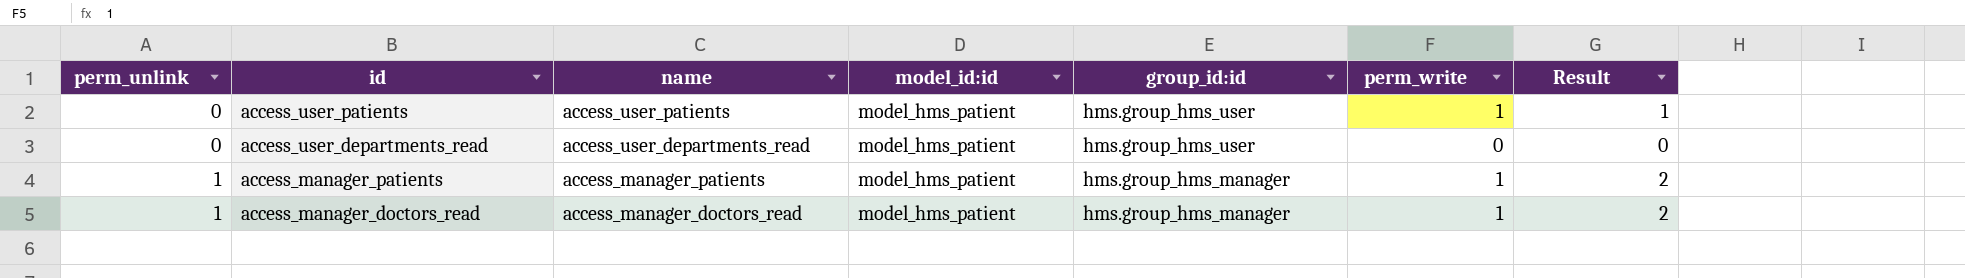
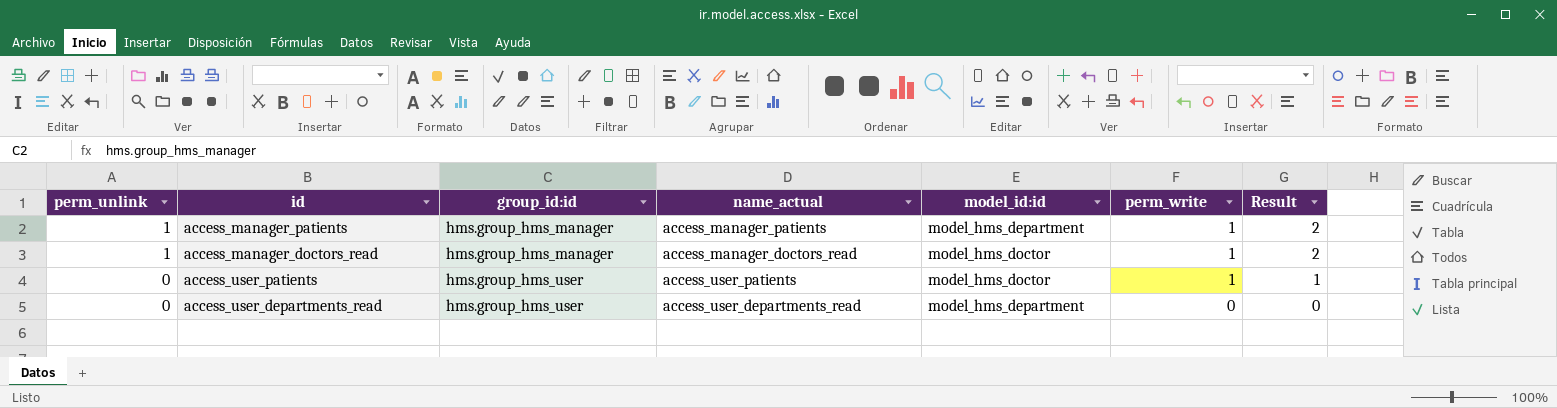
row order: perm_unlink ascending -> perm_unlink descending
column group_id:id | position: 5 -> 3
column name: name -> name_actual
access_manager_patients | model_id:id: model_hms_patient -> model_hms_department
access_manager_doctors_read | model_id:id: model_hms_patient -> model_hms_doctor
access_user_patients | model_id:id: model_hms_patient -> model_hms_doctor
access_user_departments_read | model_id:id: model_hms_patient -> model_hms_department

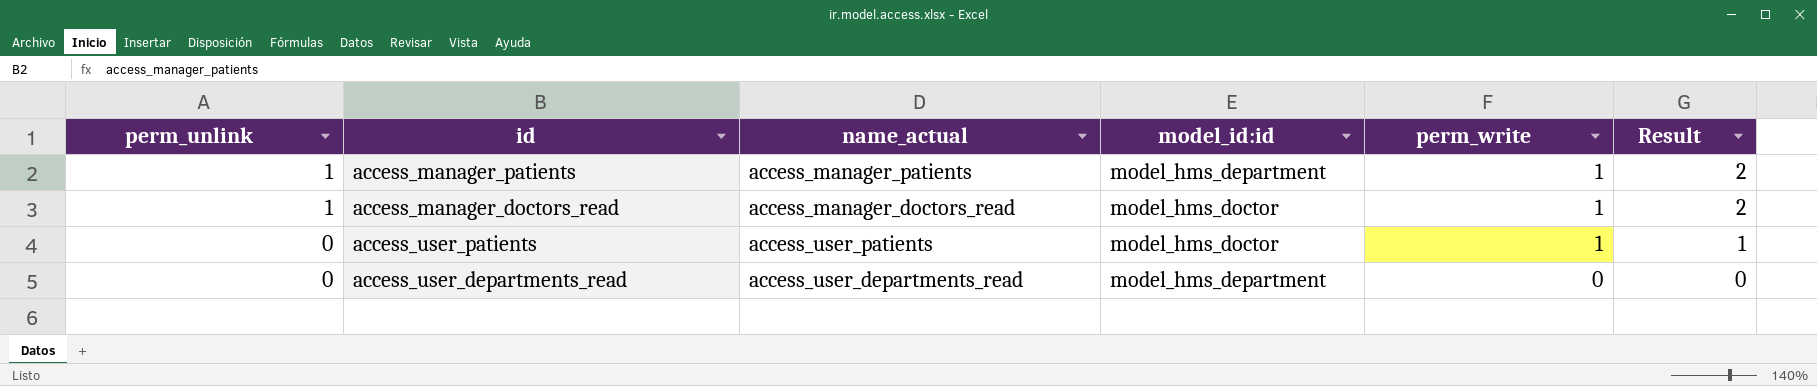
column group_id:id | position: 3 -> none

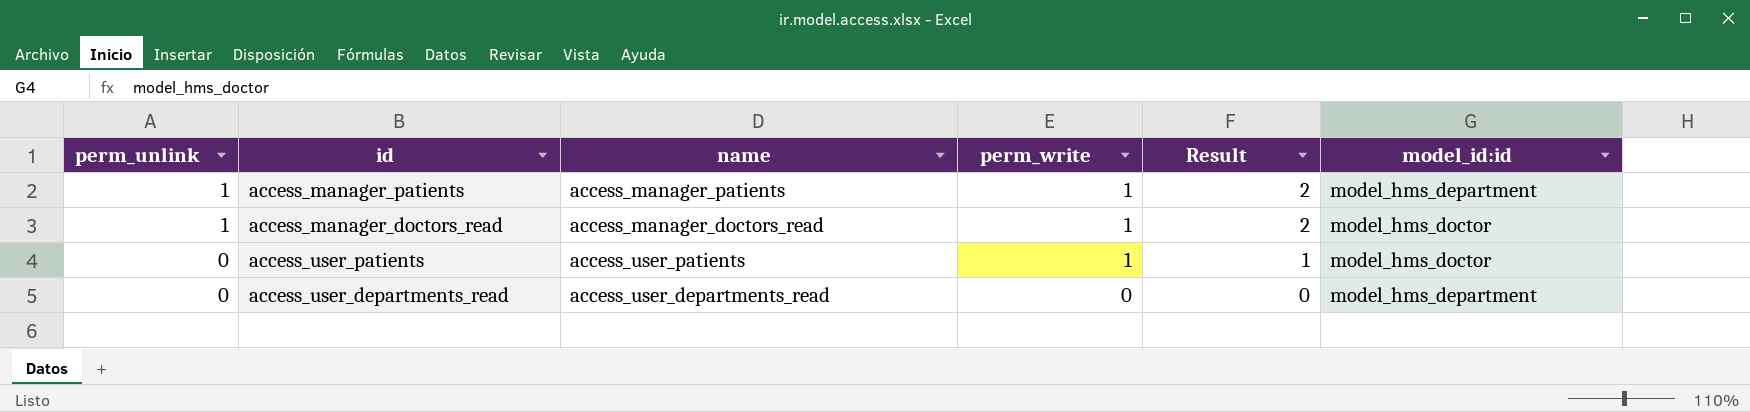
column name: name_actual -> name
column model_id:id | position: 4 -> 6

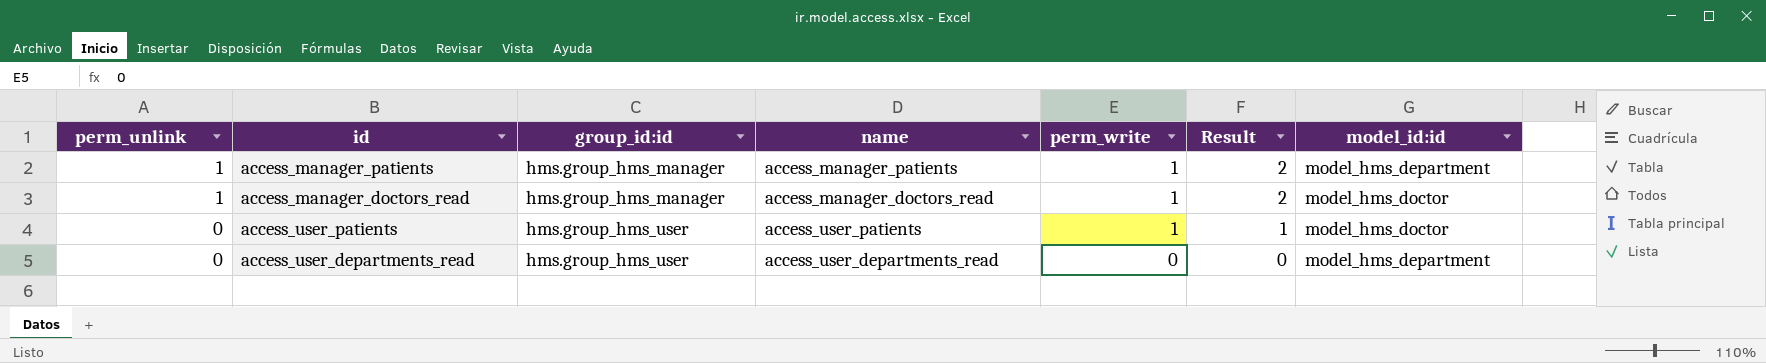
column group_id:id | position: none -> 3

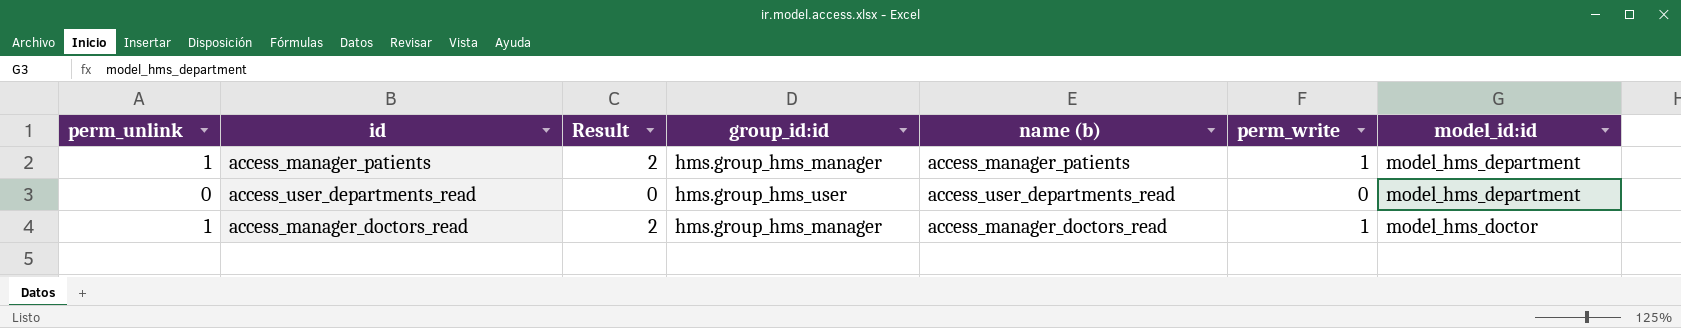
row order: perm_unlink descending -> model_id:id ascending
column Result | position: 6 -> 3
column name: name -> name (b)
row access_user_patients: 0 | hms.group_hms_user | access_user_patients | 1 | 1 | model_hms_doctor -> none

